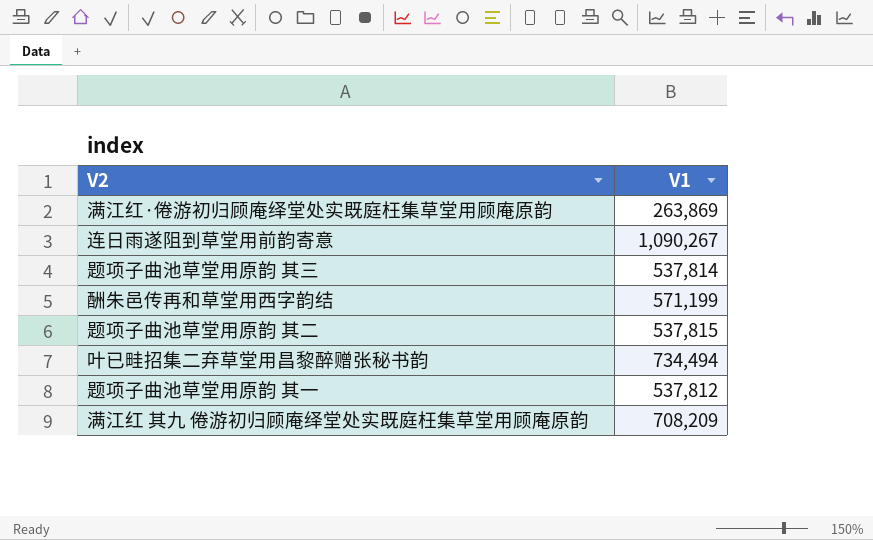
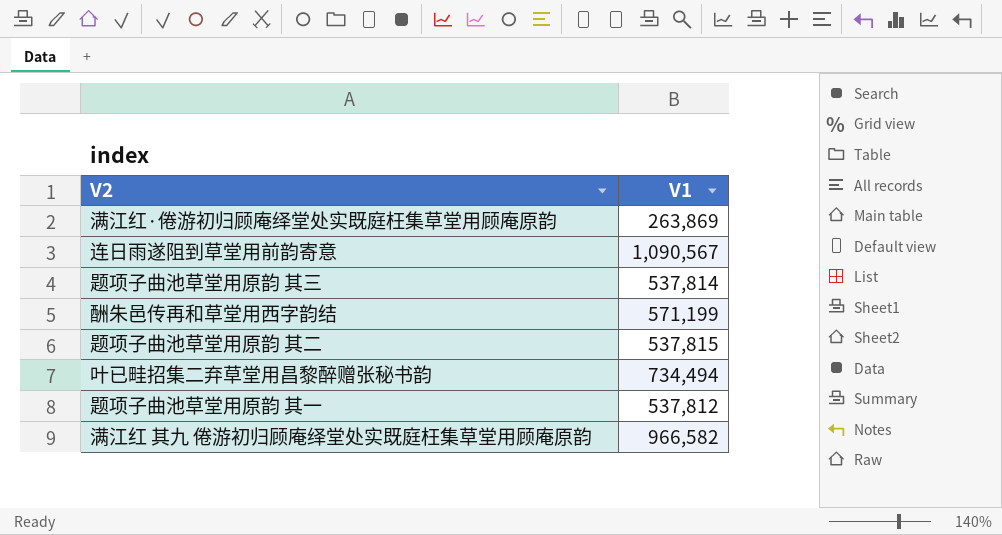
连日雨遂阻到草堂用前韵寄意 | V1: 1,090,267 -> 1,090,567
满江红 其九 倦游初归顾庵绎堂处实既庭枉集草堂用顾庵原韵 | V1: 708,209 -> 966,582

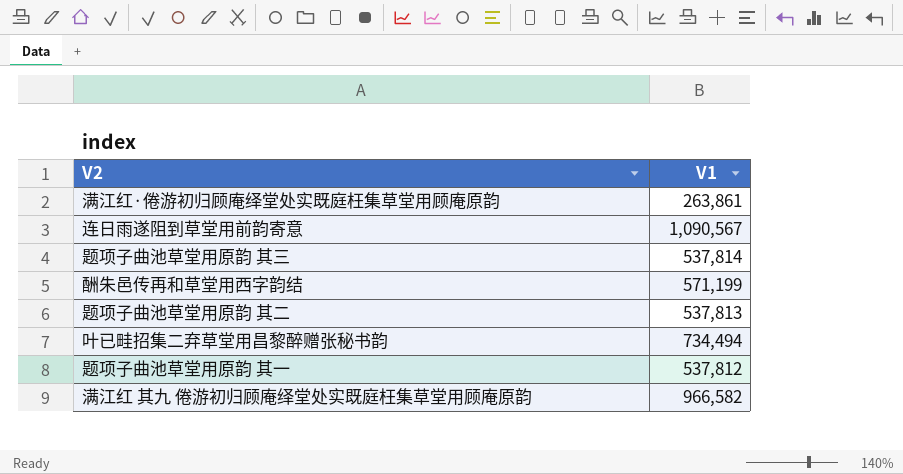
满江红·倦游初归顾庵绎堂处实既庭枉集草堂用顾庵原韵 | V1: 263,869 -> 263,861
题项子曲池草堂用原韵 其二 | V1: 537,815 -> 537,813

